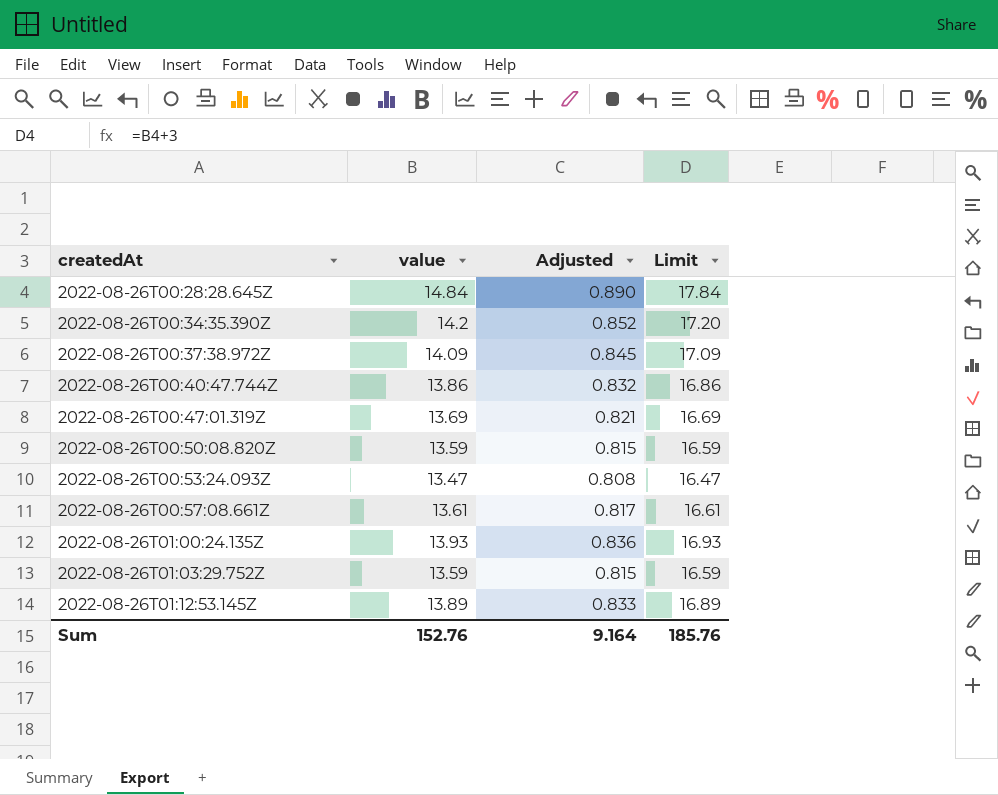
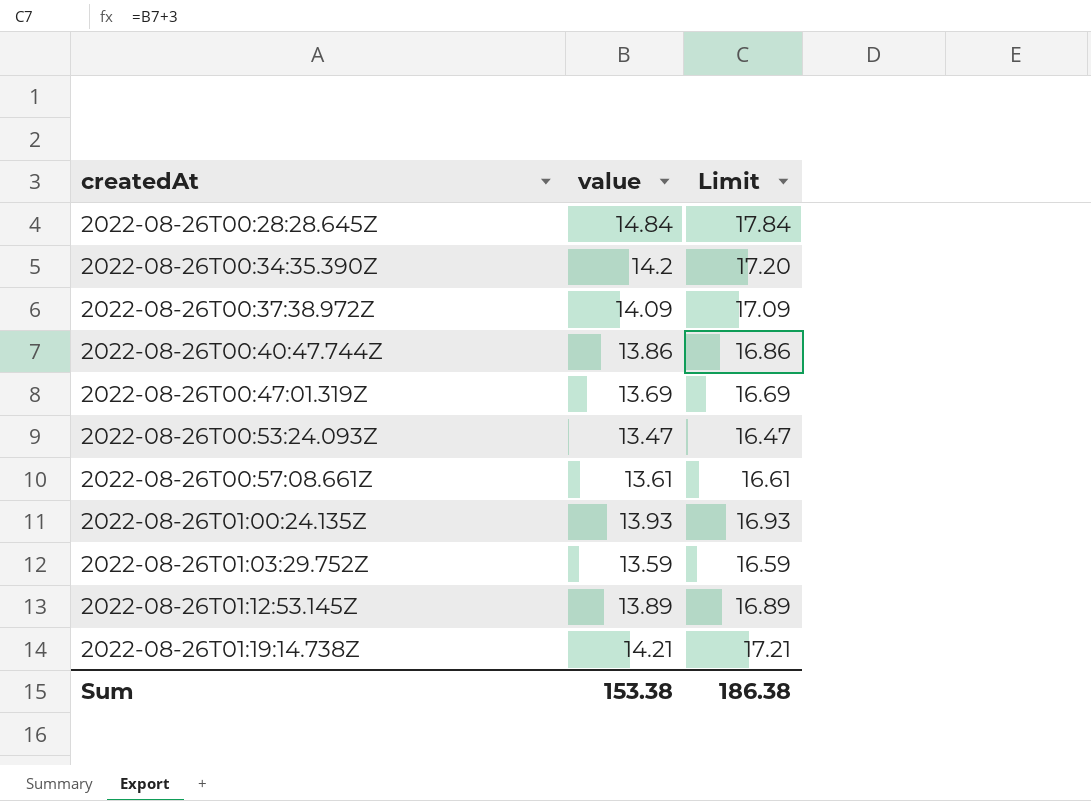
column Adjusted | formula: [value] * 0.06 -> none
row 2022-08-26T00:50:08.820Z: 13.59 | 0.815 | 16.59 -> none
row 2022-08-26T01:19:14.738Z: none -> 14.21 | 17.21
Sum | value: 152.76 -> 153.38
Sum | Limit: 185.76 -> 186.38

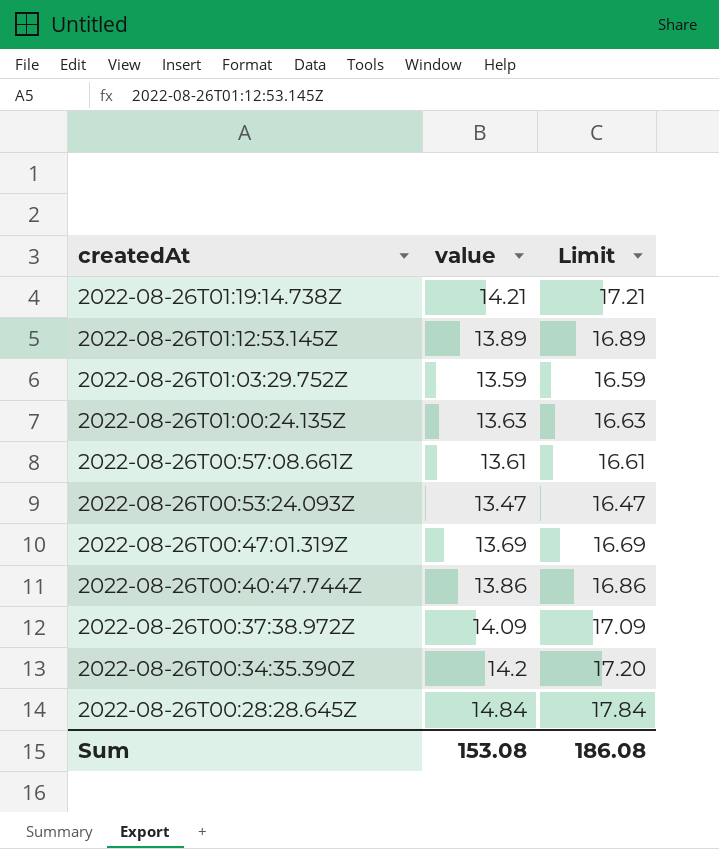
row order: createdAt ascending -> createdAt descending
2022-08-26T01:00:24.135Z | value: 13.93 -> 13.63
2022-08-26T01:00:24.135Z | Limit: 16.93 -> 16.63
Sum | value: 153.38 -> 153.08
Sum | Limit: 186.38 -> 186.08

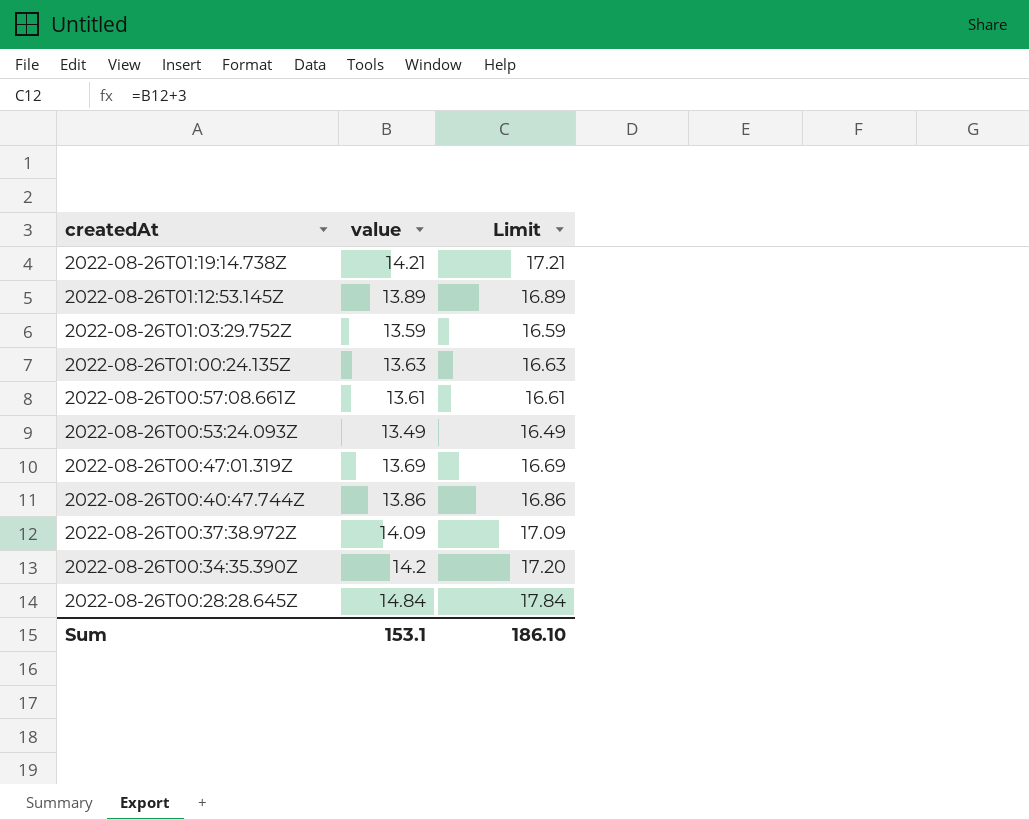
2022-08-26T00:53:24.093Z | value: 13.47 -> 13.49
2022-08-26T00:53:24.093Z | Limit: 16.47 -> 16.49
Sum | value: 153.08 -> 153.1
Sum | Limit: 186.08 -> 186.10

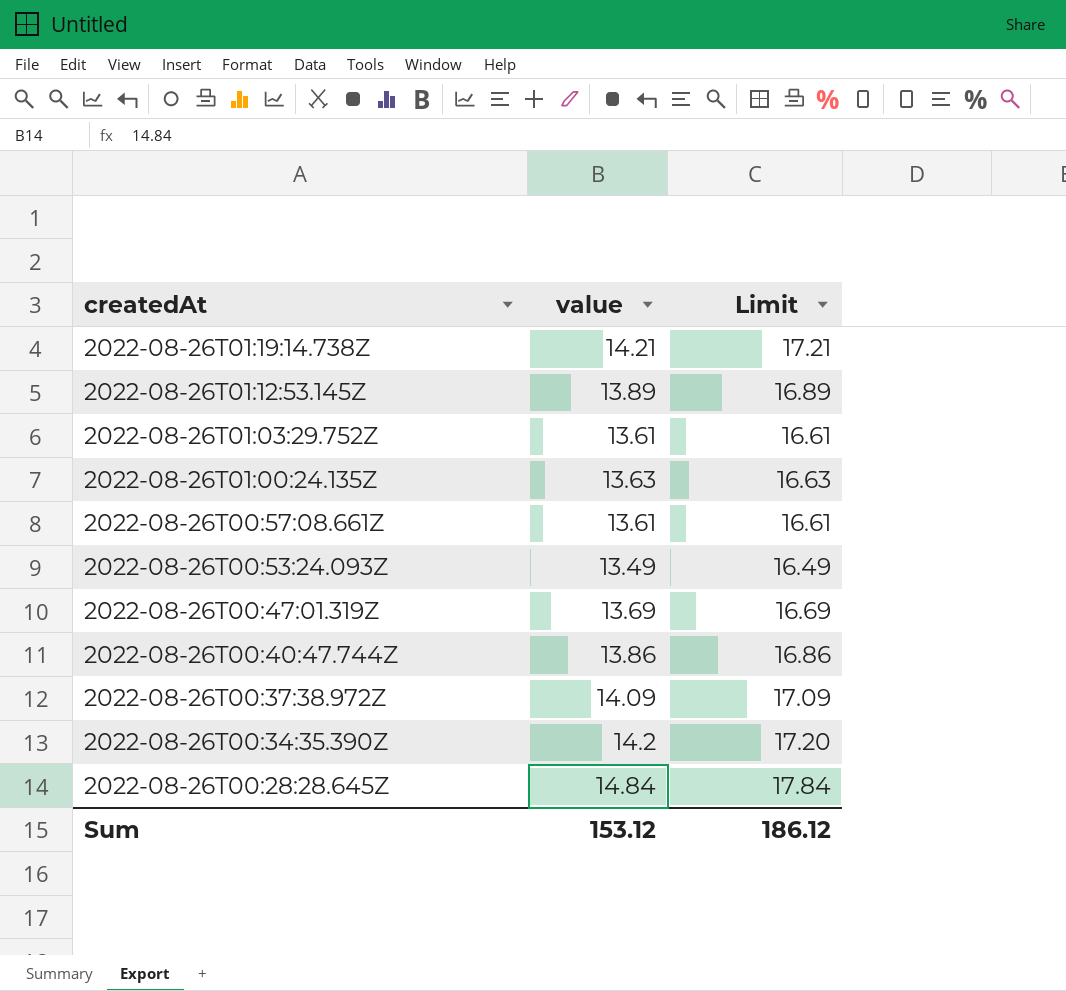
2022-08-26T01:03:29.752Z | value: 13.59 -> 13.61
2022-08-26T01:03:29.752Z | Limit: 16.59 -> 16.61
Sum | value: 153.1 -> 153.12
Sum | Limit: 186.10 -> 186.12

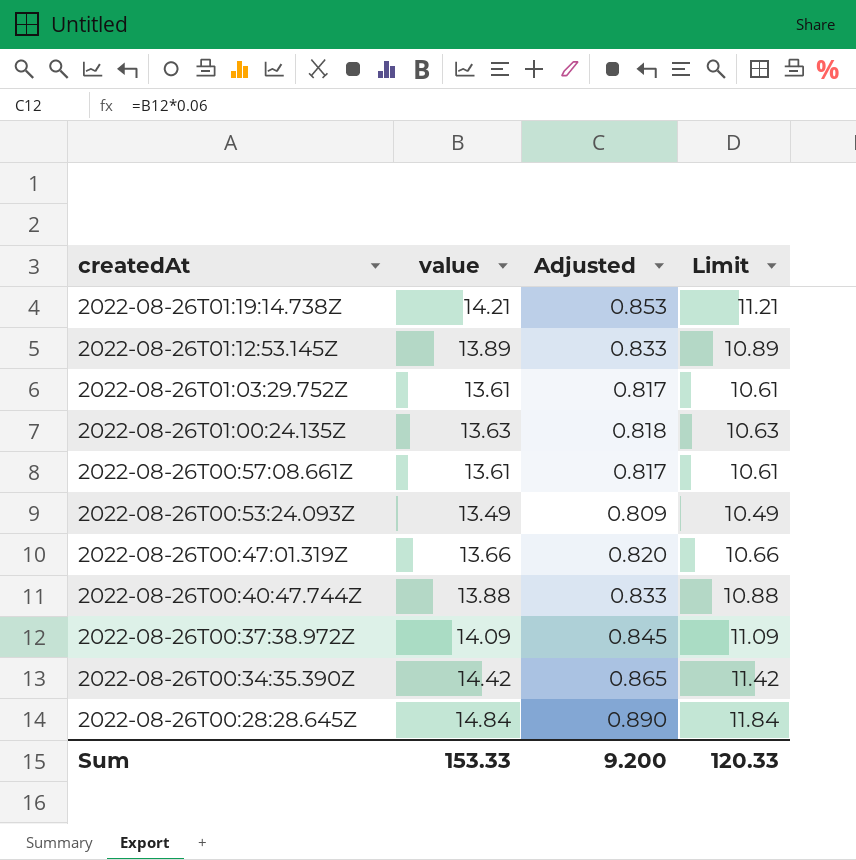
column Adjusted | formula: none -> [value] * 0.06
column Limit | formula: [value] + 3 -> [value] - 3
2022-08-26T00:47:01.319Z | value: 13.69 -> 13.66
2022-08-26T00:40:47.744Z | value: 13.86 -> 13.88
2022-08-26T00:34:35.390Z | value: 14.2 -> 14.42
Sum | value: 153.12 -> 153.33
Sum | Limit: 186.12 -> 120.33

